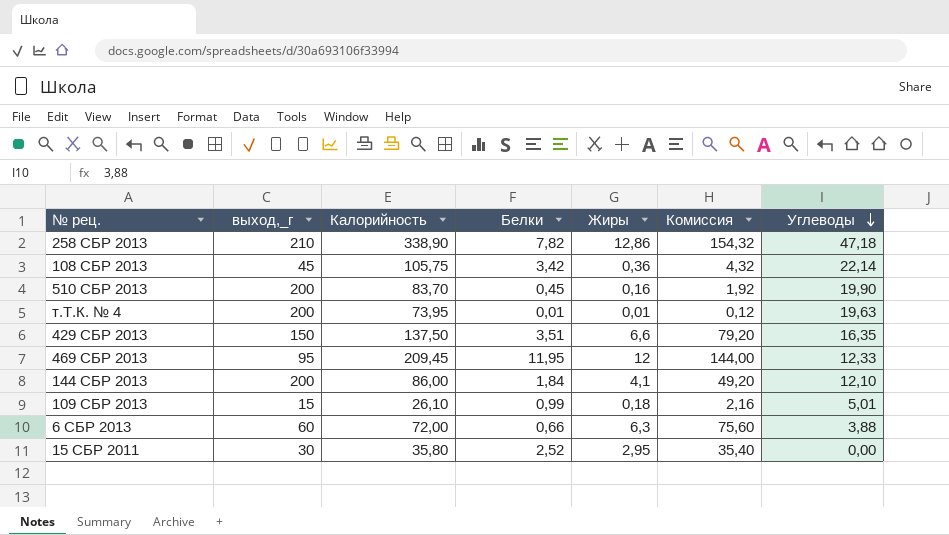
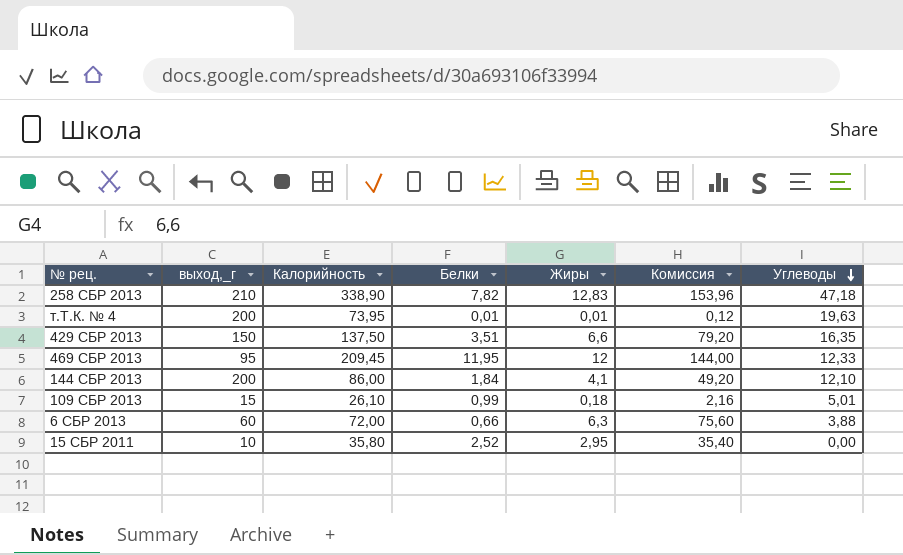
row 108 СБР 2013: 45 | 105,75 | 3,42 | 0,36 | 4,32 | 22,14 -> none
row 510 СБР 2013: 200 | 83,70 | 0,45 | 0,16 | 1,92 | 19,90 -> none
258 СБР 2013 | Жиры: 12,86 -> 12,83
258 СБР 2013 | Комиссия: 154,32 -> 153,96
15 СБР 2011 | выход,_г: 30 -> 10

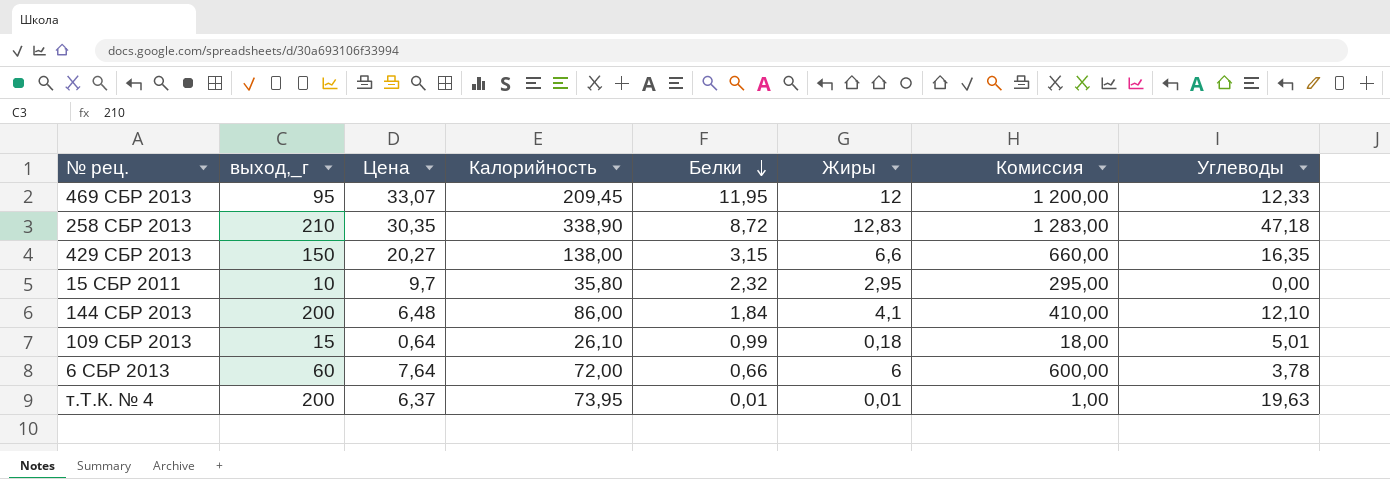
row order: Углеводы descending -> Белки descending
column Цена | position: none -> 3
column Комиссия | formula: [Жиры] * 12 -> [Жиры] * 100
258 СБР 2013 | Белки: 7,82 -> 8,72
429 СБР 2013 | Калорийность: 137,50 -> 138,00
429 СБР 2013 | Белки: 3,51 -> 3,15
15 СБР 2011 | Белки: 2,52 -> 2,32
6 СБР 2013 | Жиры: 6,3 -> 6
6 СБР 2013 | Углеводы: 3,88 -> 3,78

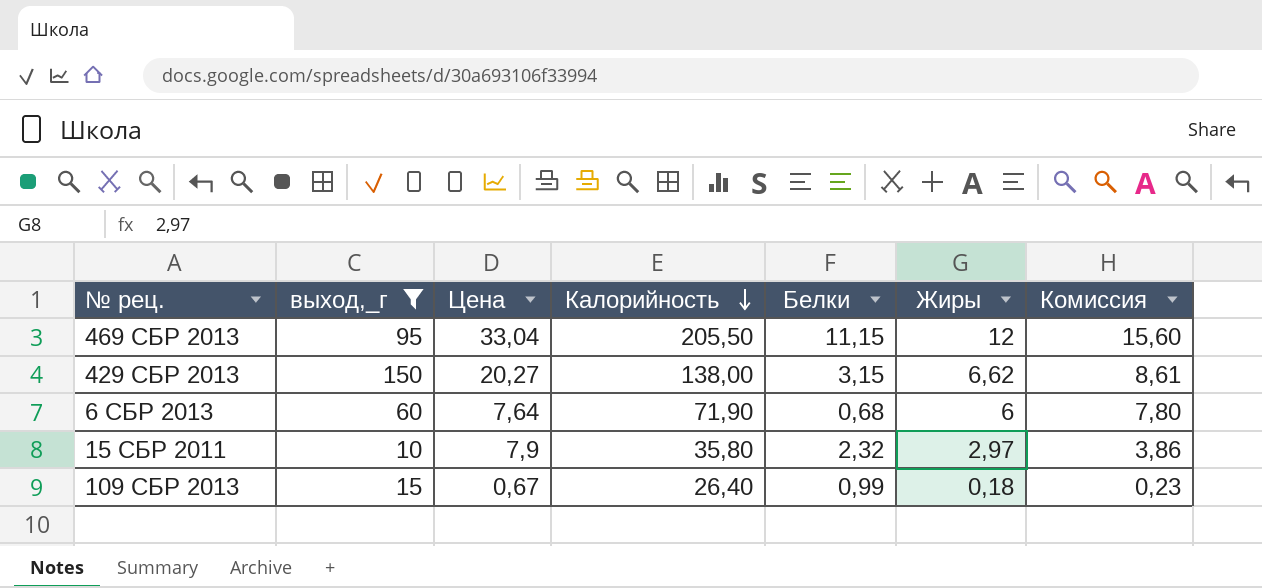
filter: none -> выход,_г <= 150
row order: Белки descending -> Калорийность descending
column Углеводы | position: 8 -> none
column Комиссия | formula: [Жиры] * 100 -> [Жиры] * 1,3
469 СБР 2013 | Цена: 33,07 -> 33,04
469 СБР 2013 | Калорийность: 209,45 -> 205,50
469 СБР 2013 | Белки: 11,95 -> 11,15
429 СБР 2013 | Жиры: 6,6 -> 6,62
6 СБР 2013 | Калорийность: 72,00 -> 71,90
6 СБР 2013 | Белки: 0,66 -> 0,68
15 СБР 2011 | Цена: 9,7 -> 7,9
15 СБР 2011 | Жиры: 2,95 -> 2,97
109 СБР 2013 | Цена: 0,64 -> 0,67
109 СБР 2013 | Калорийность: 26,10 -> 26,40

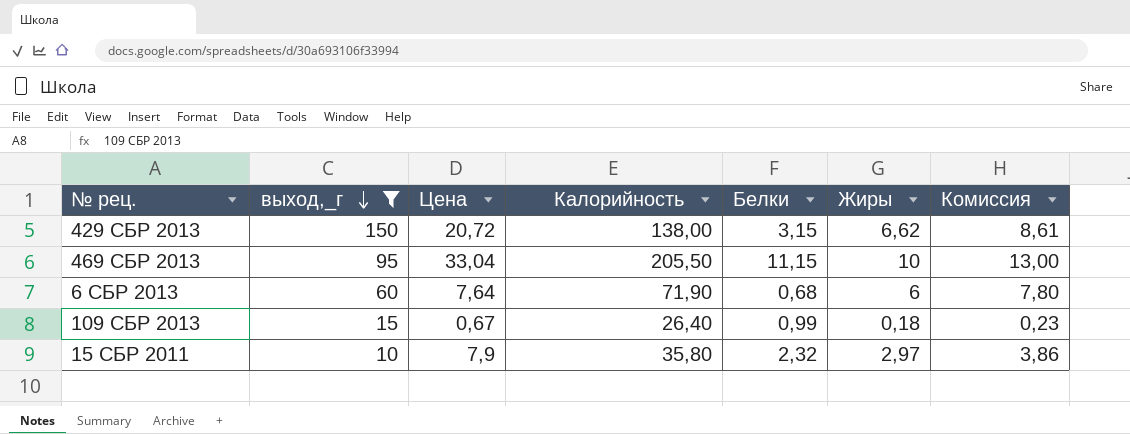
row order: Калорийность descending -> выход,_г descending
429 СБР 2013 | Цена: 20,27 -> 20,72
469 СБР 2013 | Жиры: 12 -> 10
469 СБР 2013 | Комиссия: 15,60 -> 13,00

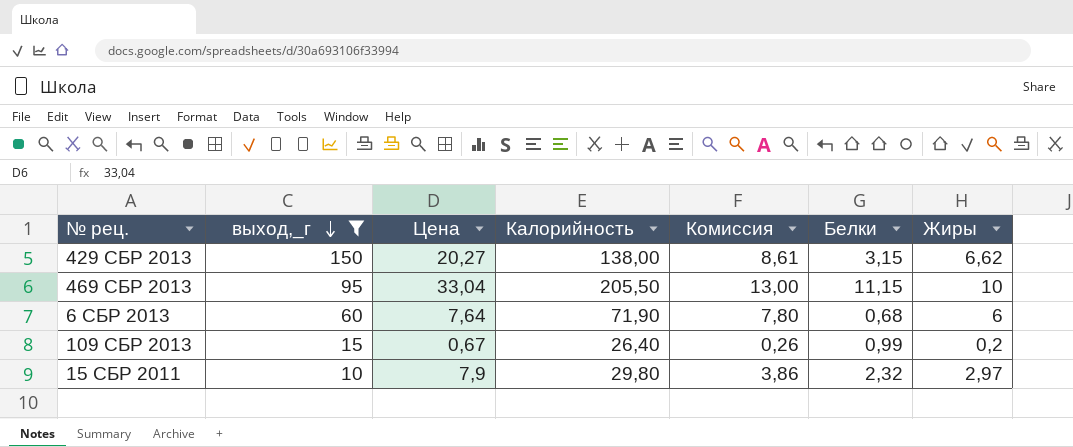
column Комиссия | position: 7 -> 5
429 СБР 2013 | Цена: 20,72 -> 20,27
109 СБР 2013 | Комиссия: 0,23 -> 0,26
109 СБР 2013 | Жиры: 0,18 -> 0,2
15 СБР 2011 | Калорийность: 35,80 -> 29,80

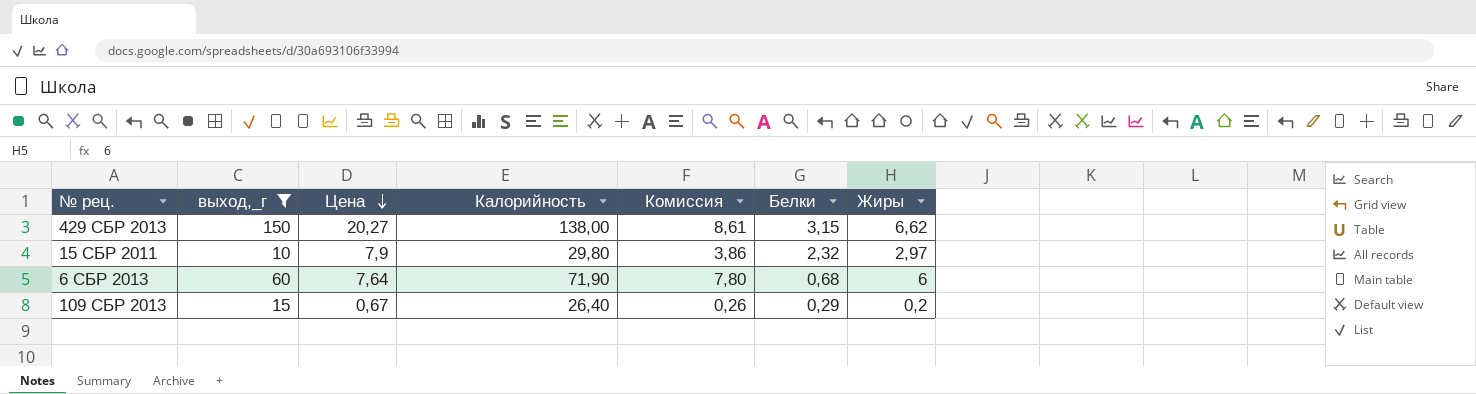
row order: выход,_г descending -> Цена descending
row 469 СБР 2013: 95 | 33,04 | 205,50 | 13,00 | 11,15 | 10 -> none
109 СБР 2013 | Белки: 0,99 -> 0,29

